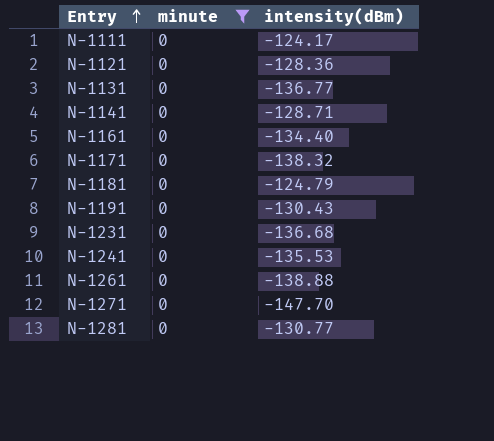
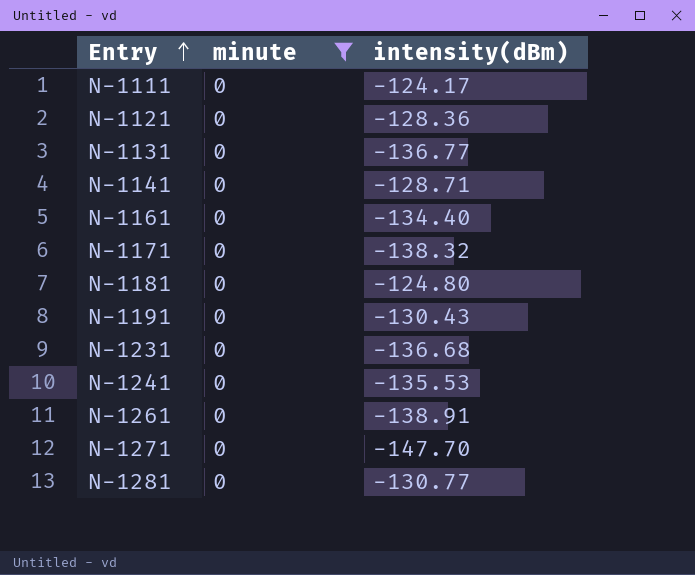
N-1181 | intensity(dBm): -124.79 -> -124.80
N-1261 | intensity(dBm): -138.88 -> -138.91

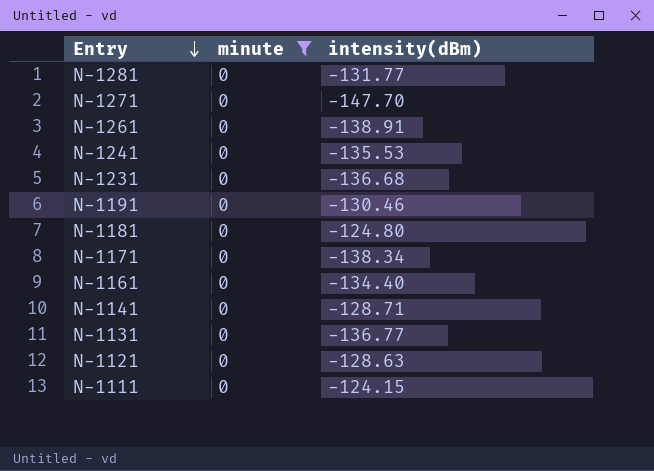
row order: Entry ascending -> Entry descending
N-1281 | intensity(dBm): -130.77 -> -131.77
N-1191 | intensity(dBm): -130.43 -> -130.46
N-1171 | intensity(dBm): -138.32 -> -138.34
N-1121 | intensity(dBm): -128.36 -> -128.63
N-1111 | intensity(dBm): -124.17 -> -124.15

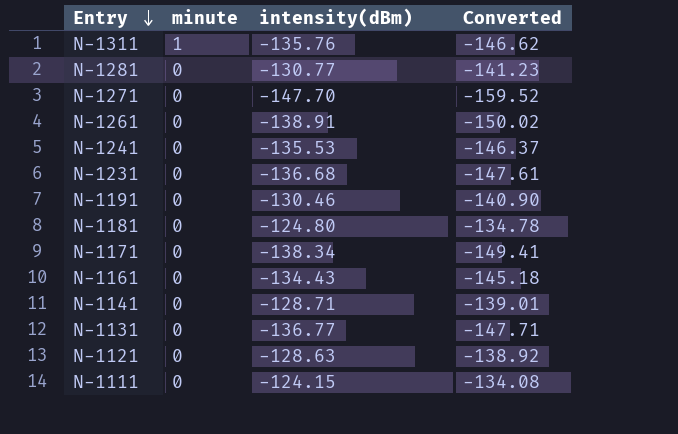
filter: minute = 0 -> none
column Converted | formula: none -> [intensity(dBm)] * 1.08
N-1281 | intensity(dBm): -131.77 -> -130.77
N-1161 | intensity(dBm): -134.40 -> -134.43

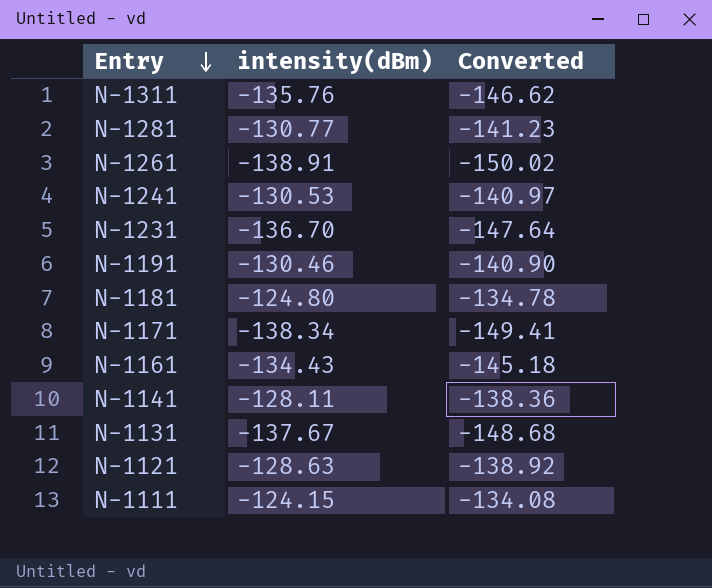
column minute | position: 2 -> none
row N-1271: 0 | -147.70 | -159.52 -> none
N-1241 | intensity(dBm): -135.53 -> -130.53
N-1241 | Converted: -146.37 -> -140.97
N-1231 | intensity(dBm): -136.68 -> -136.70
N-1231 | Converted: -147.61 -> -147.64
N-1141 | intensity(dBm): -128.71 -> -128.11
N-1141 | Converted: -139.01 -> -138.36
N-1131 | intensity(dBm): -136.77 -> -137.67
N-1131 | Converted: -147.71 -> -148.68

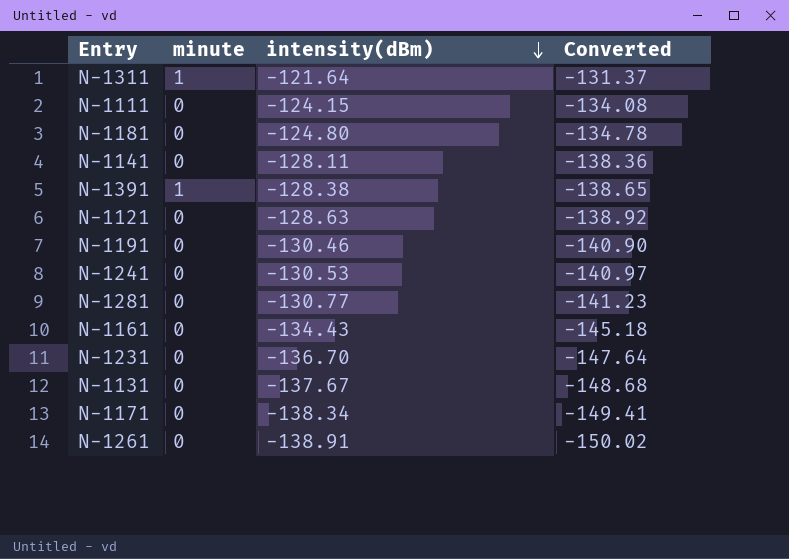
row order: Entry descending -> intensity(dBm) descending
column minute | position: none -> 2
N-1311 | intensity(dBm): -135.76 -> -121.64
N-1311 | Converted: -146.62 -> -131.37
row N-1391: none -> 1 | -128.38 | -138.65

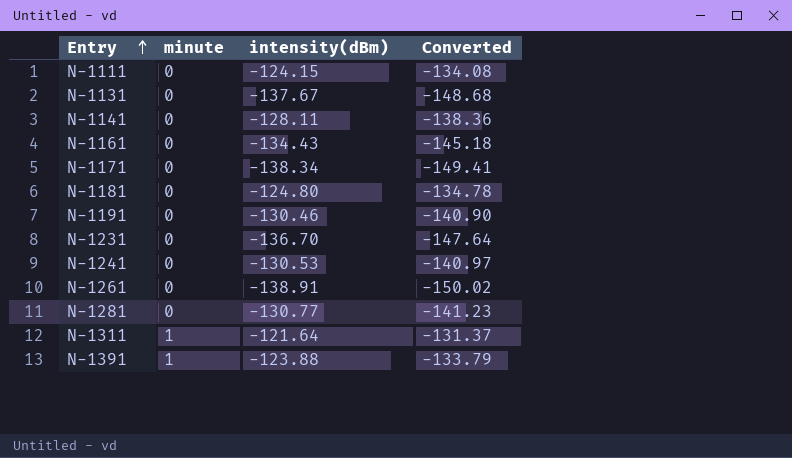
row order: intensity(dBm) descending -> Entry ascending
row N-1121: 0 | -128.63 | -138.92 -> none
N-1391 | intensity(dBm): -128.38 -> -123.88
N-1391 | Converted: -138.65 -> -133.79

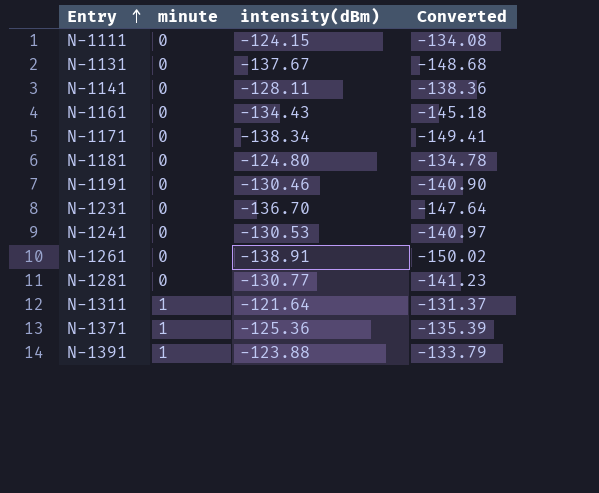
row N-1371: none -> 1 | -125.36 | -135.39

